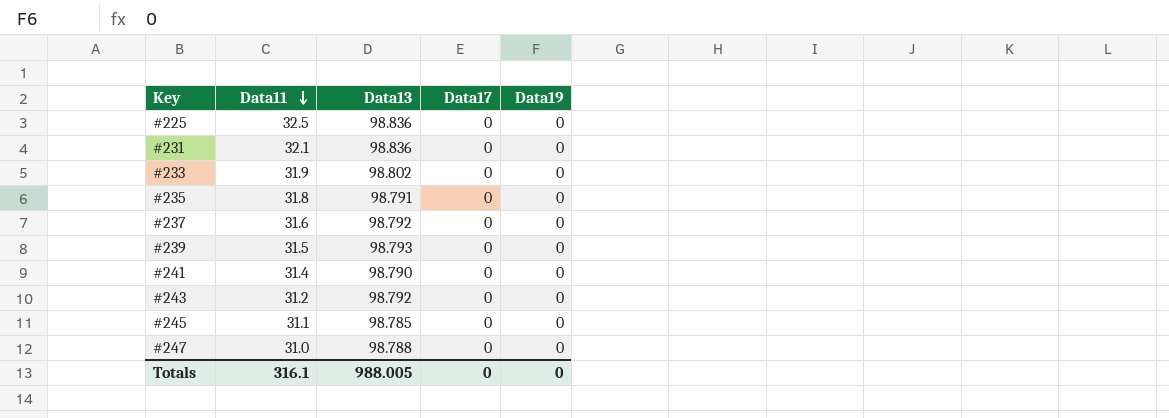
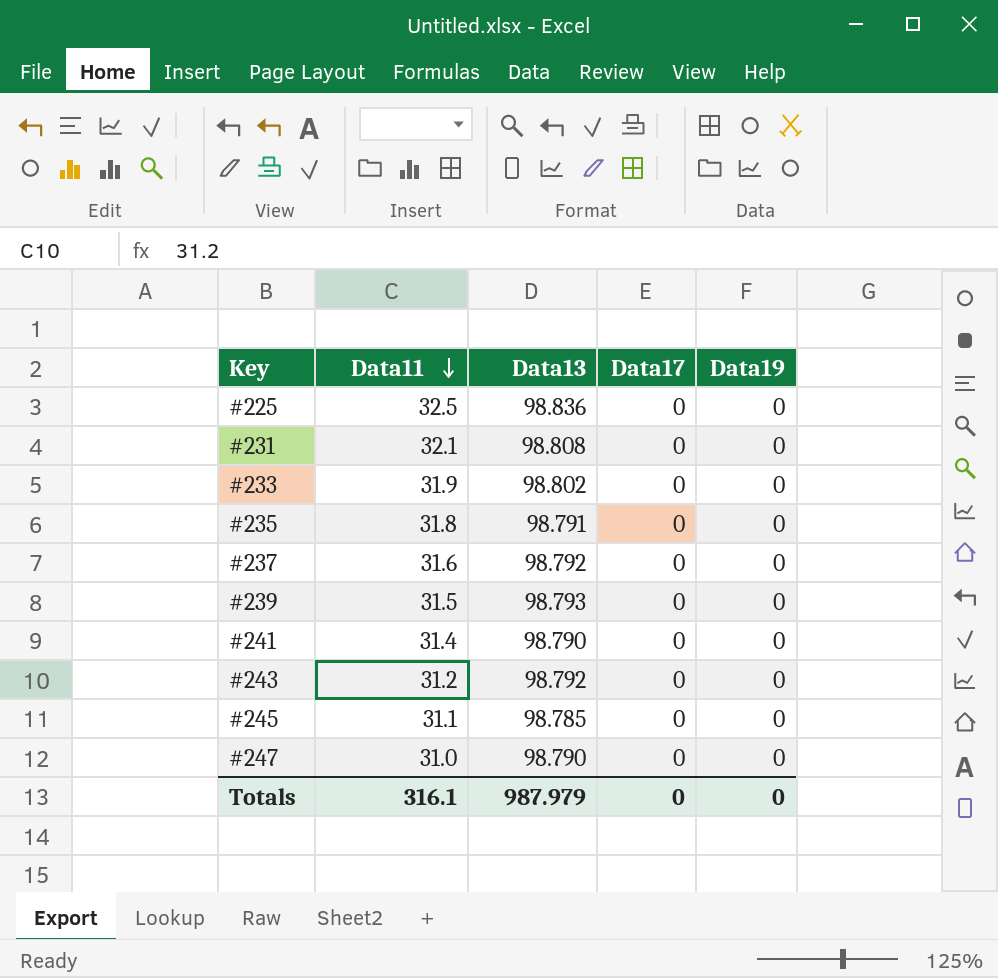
#231 | Data13: 98.836 -> 98.808
#247 | Data13: 98.788 -> 98.790
Totals | Data13: 988.005 -> 987.979

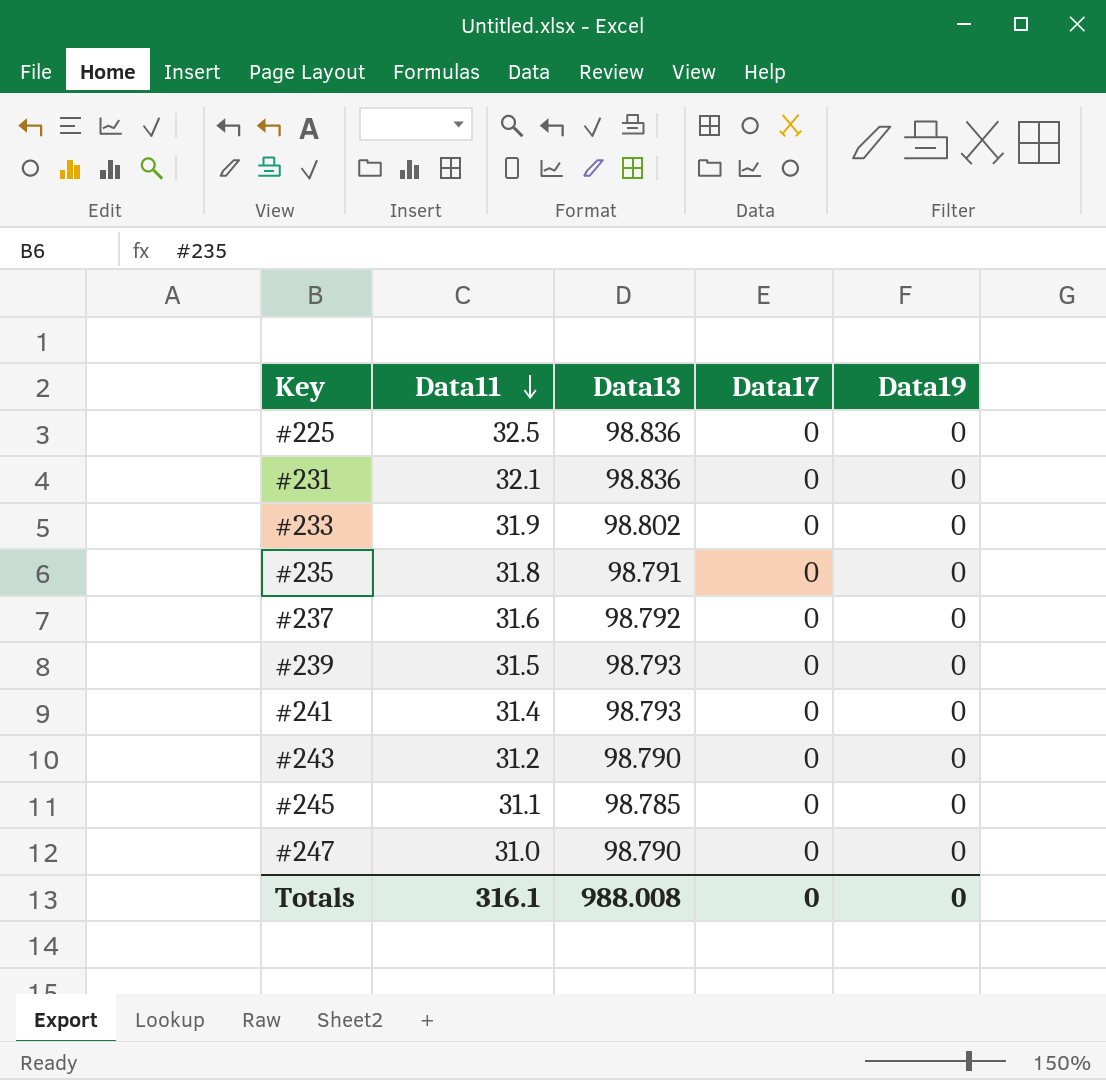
#231 | Data13: 98.808 -> 98.836
#241 | Data13: 98.790 -> 98.793
#243 | Data13: 98.792 -> 98.790
Totals | Data13: 987.979 -> 988.008

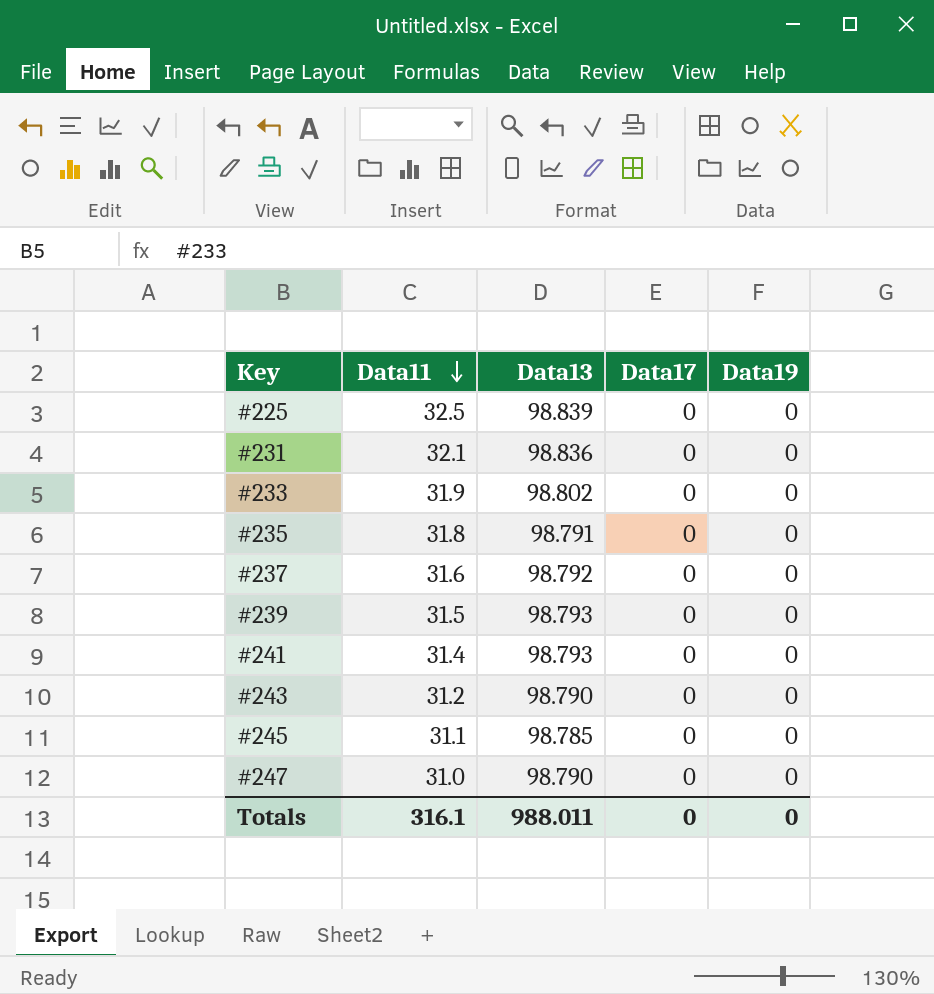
#225 | Data13: 98.836 -> 98.839
Totals | Data13: 988.008 -> 988.011

